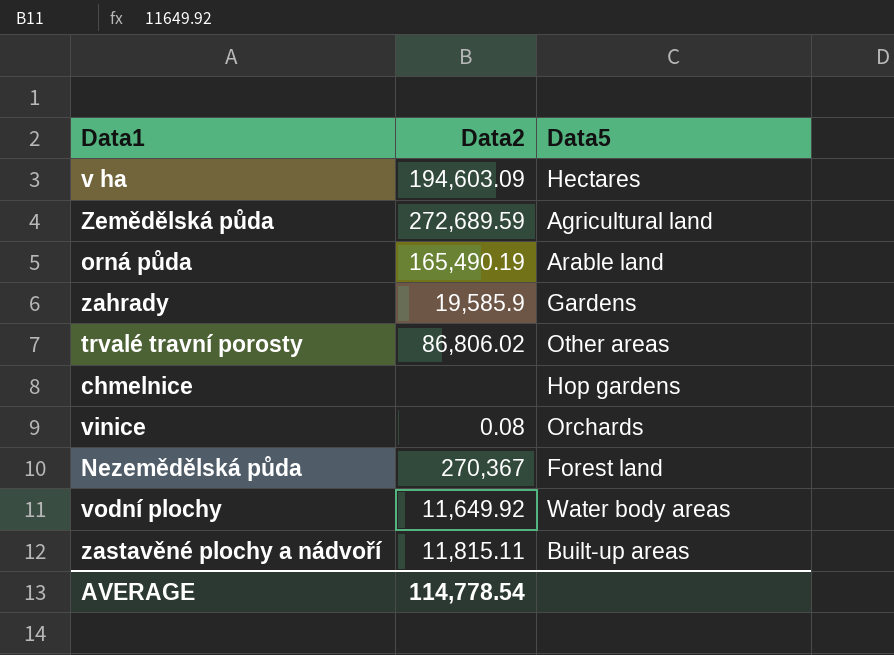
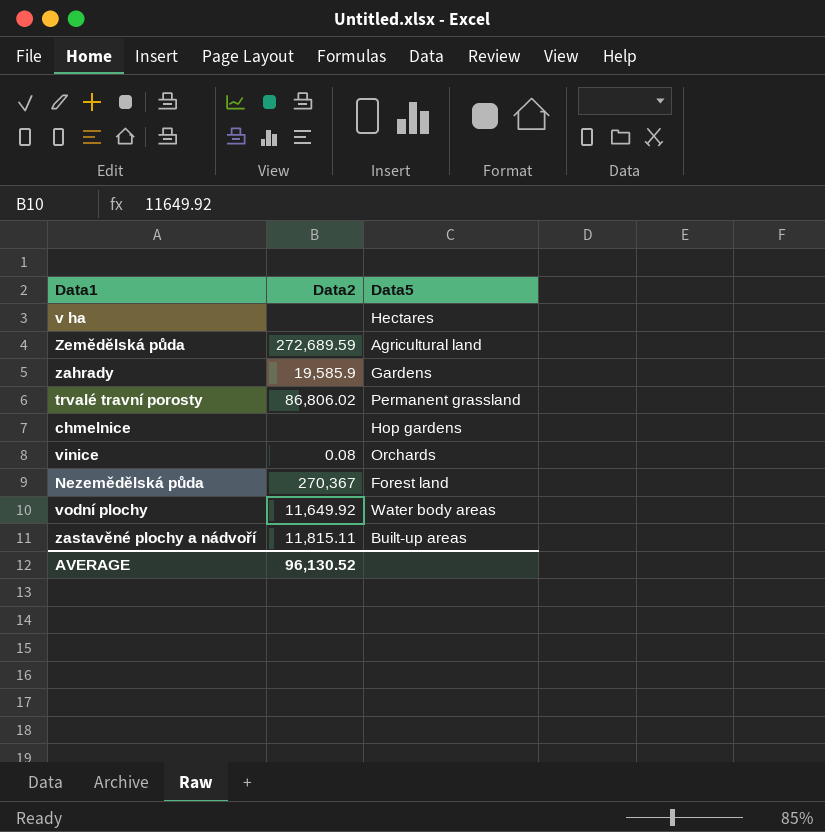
row orná půda: 165,490.19 | Arable land -> none
v ha | Data2: 194,603.09 -> none
trvalé travní porosty | Data5: Other areas -> Permanent grassland
AVERAGE | Data2: 114,778.54 -> 96,130.52

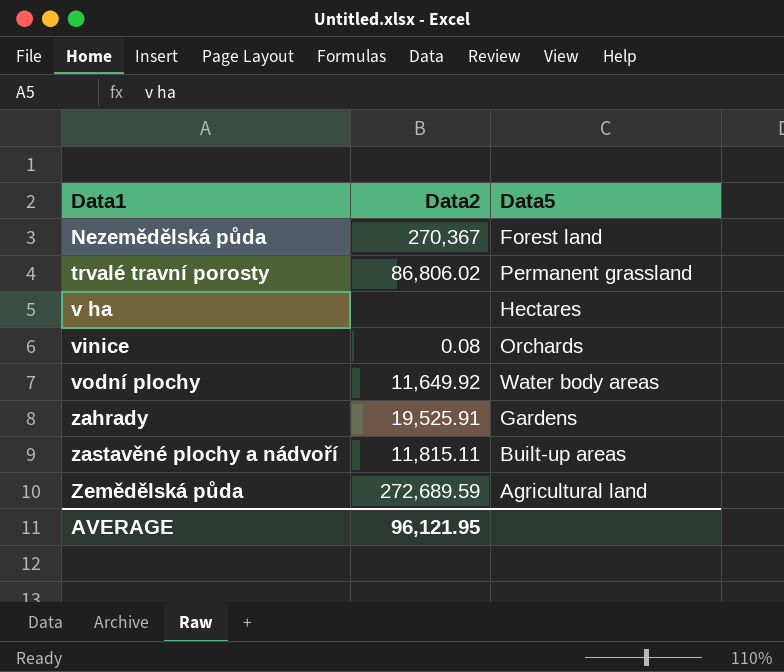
row order: none -> Data1 ascending
row chmelnice: none | Hop gardens -> none
zahrady | Data2: 19,585.9 -> 19,525.91
AVERAGE | Data2: 96,130.52 -> 96,121.95

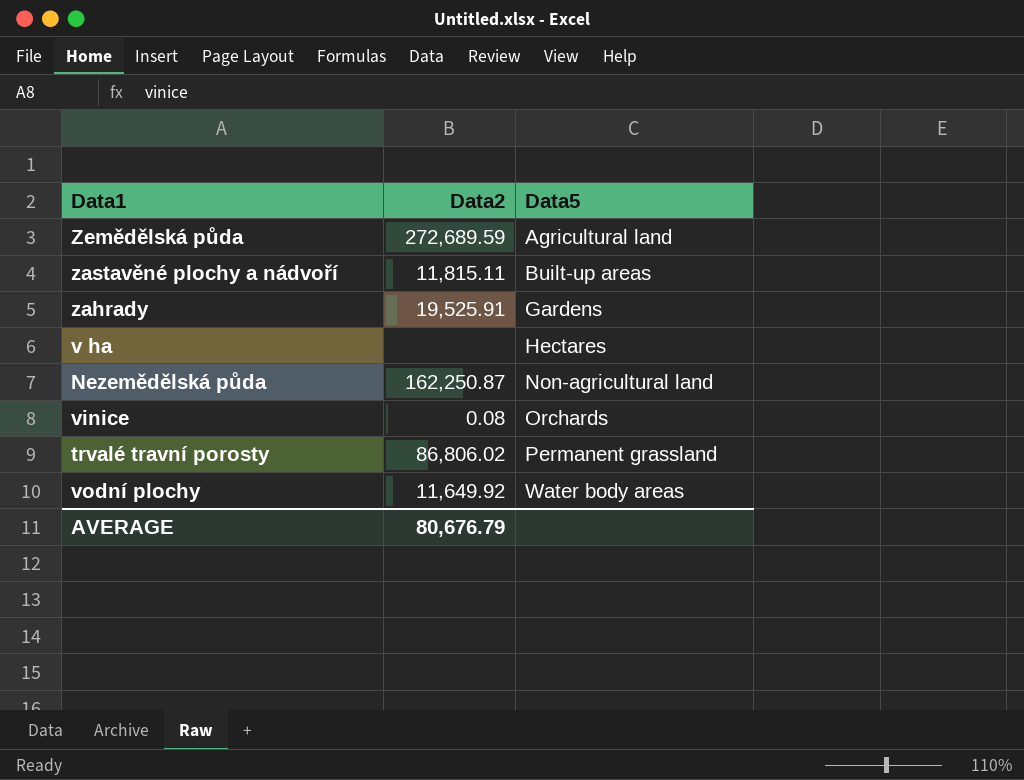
row order: Data1 ascending -> Data5 ascending
Nezemědělská půda | Data2: 270,367 -> 162,250.87
Nezemědělská půda | Data5: Forest land -> Non-agricultural land
AVERAGE | Data2: 96,121.95 -> 80,676.79

